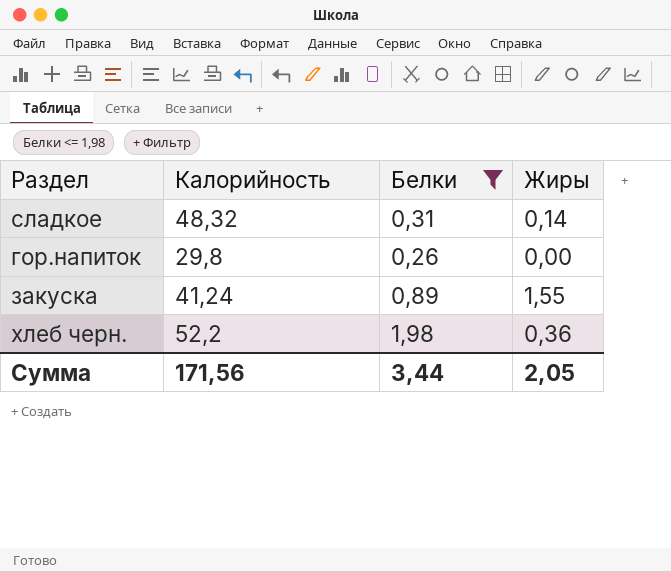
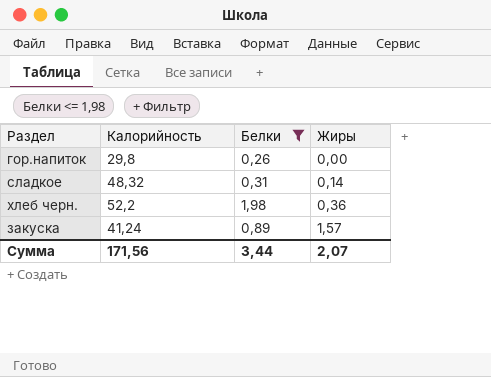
row order: none -> Жиры ascending
закуска | Жиры: 1,55 -> 1,57
Сумма | Жиры: 2,05 -> 2,07

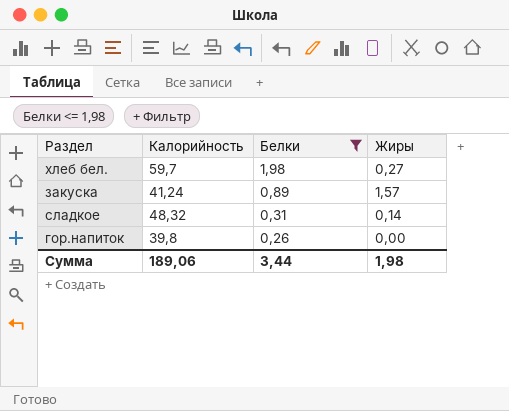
row order: Жиры ascending -> Белки descending
row хлеб черн.: 52,2 | 1,98 | 0,36 -> none
row хлеб бел.: none -> 59,7 | 1,98 | 0,27
гор.напиток | Калорийность: 29,8 -> 39,8
Сумма | Калорийность: 171,56 -> 189,06
Сумма | Жиры: 2,07 -> 1,98

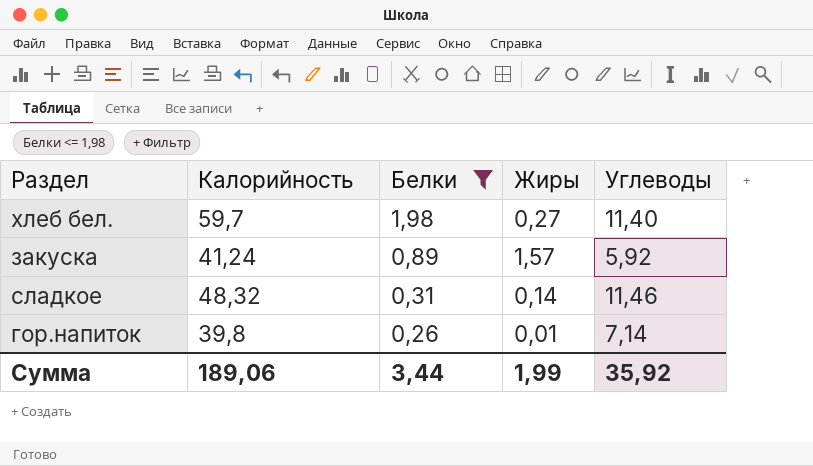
column Углеводы | position: none -> 5
гор.напиток | Жиры: 0,00 -> 0,01
Сумма | Жиры: 1,98 -> 1,99

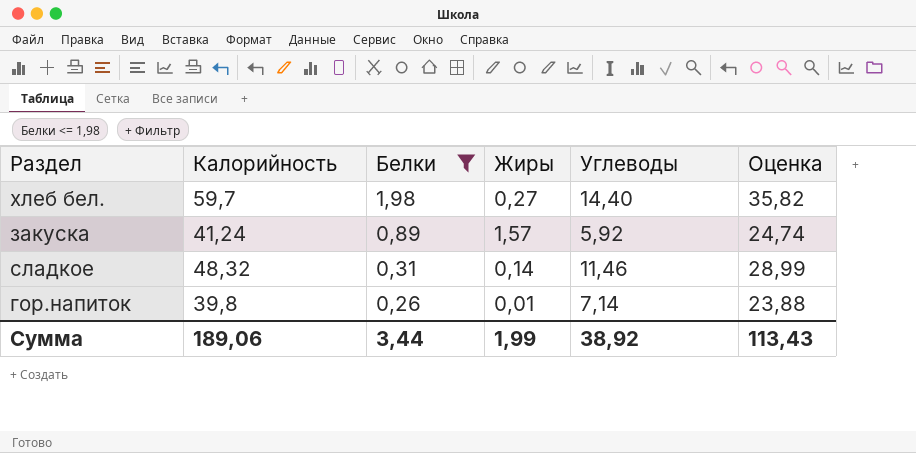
column Оценка | formula: none -> [Калорийность] * 0,6
хлеб бел. | Углеводы: 11,40 -> 14,40
Сумма | Углеводы: 35,92 -> 38,92

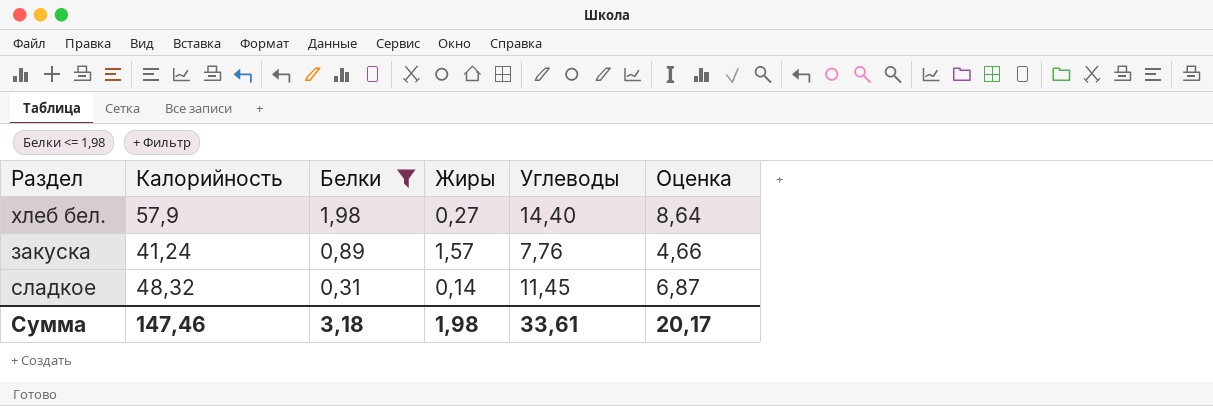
column Оценка | formula: [Калорийность] * 0,6 -> [Углеводы] * 0,6
row гор.напиток: 39,8 | 0,26 | 0,01 | 7,14 | 23,88 -> none
хлеб бел. | Калорийность: 59,7 -> 57,9
закуска | Углеводы: 5,92 -> 7,76
сладкое | Углеводы: 11,46 -> 11,45
Сумма | Калорийность: 189,06 -> 147,46
Сумма | Белки: 3,44 -> 3,18
Сумма | Жиры: 1,99 -> 1,98
Сумма | Углеводы: 38,92 -> 33,61
Сумма | Оценка: 113,43 -> 20,17

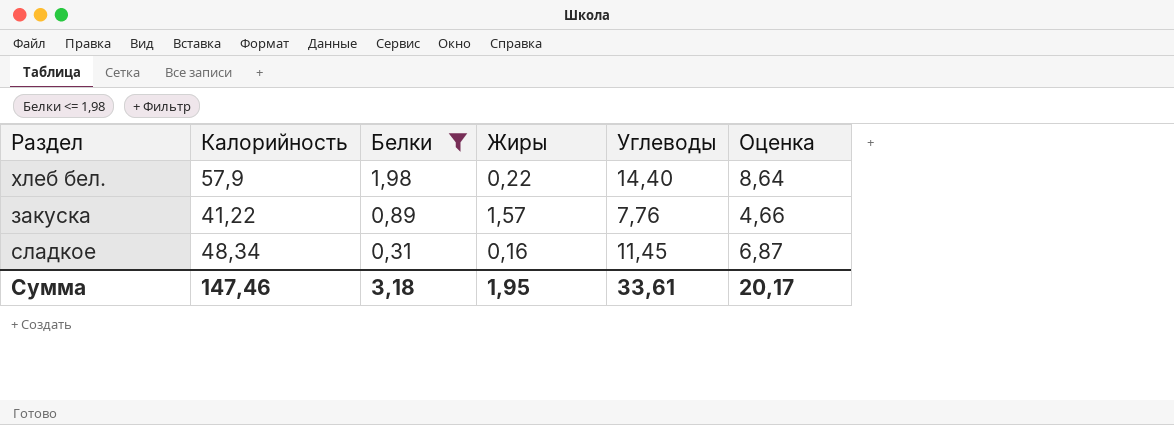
хлеб бел. | Жиры: 0,27 -> 0,22
закуска | Калорийность: 41,24 -> 41,22
сладкое | Калорийность: 48,32 -> 48,34
сладкое | Жиры: 0,14 -> 0,16
Сумма | Жиры: 1,98 -> 1,95

